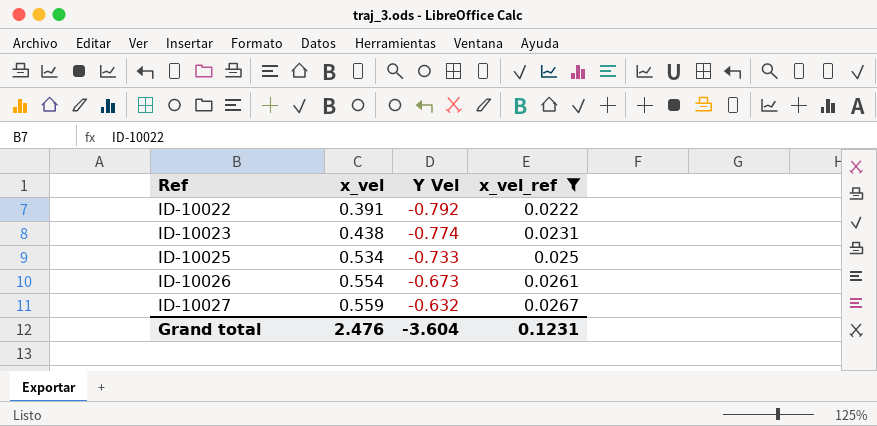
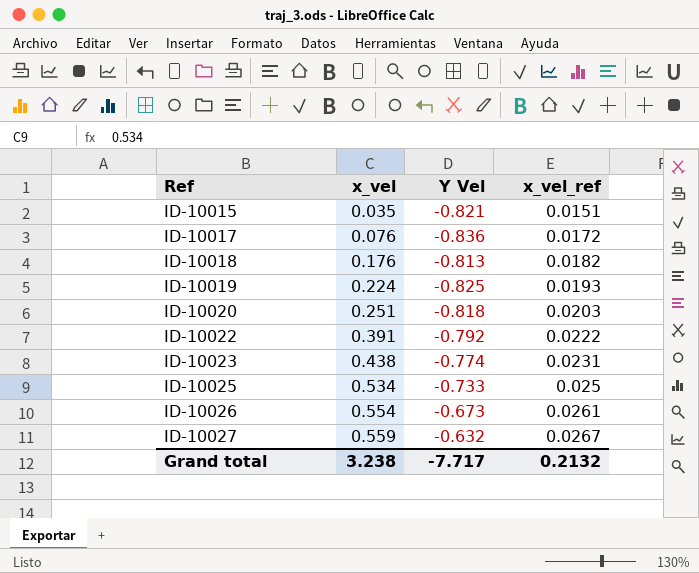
filter: x_vel_ref >= 0.0222 -> none
Grand total | x_vel: 2.476 -> 3.238
Grand total | Y Vel: -3.604 -> -7.717
Grand total | x_vel_ref: 0.1231 -> 0.2132

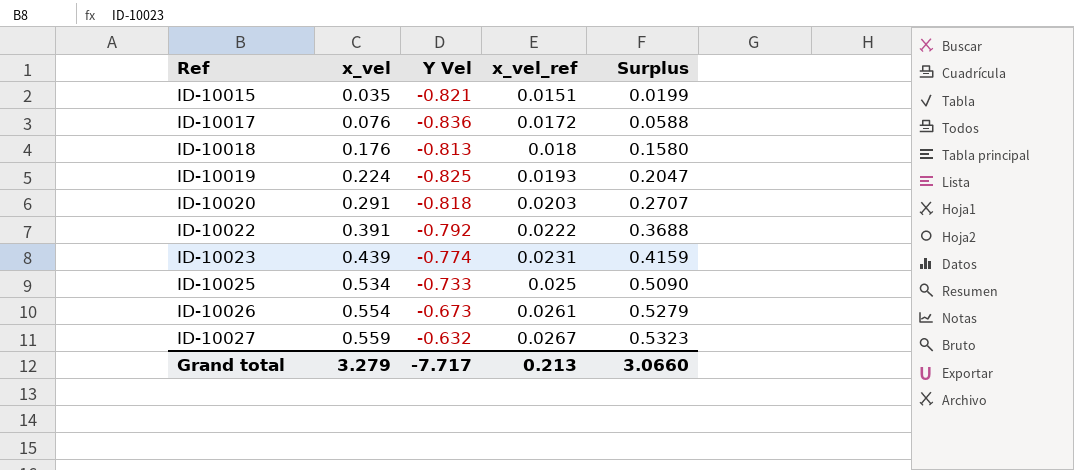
column Surplus | formula: none -> [x_vel] - [x_vel_ref]
ID-10018 | x_vel_ref: 0.0182 -> 0.018
ID-10020 | x_vel: 0.251 -> 0.291
ID-10023 | x_vel: 0.438 -> 0.439
Grand total | x_vel: 3.238 -> 3.279
Grand total | x_vel_ref: 0.2132 -> 0.213

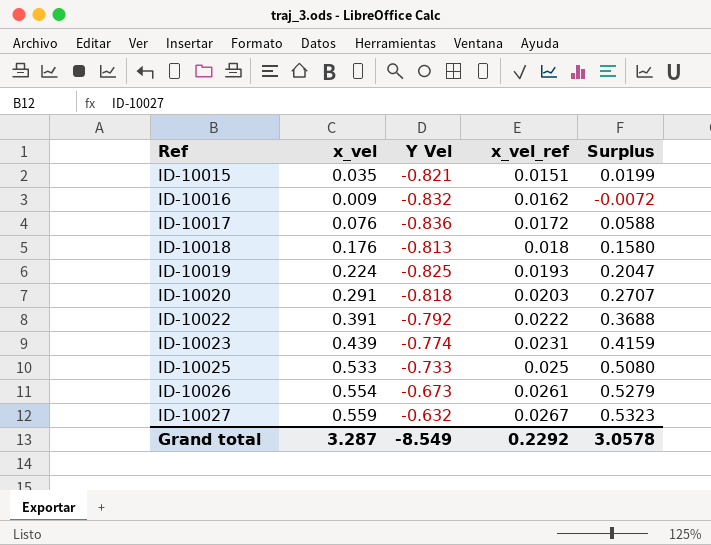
row ID-10016: none -> 0.009 | -0.832 | 0.0162 | -0.0072
ID-10025 | x_vel: 0.534 -> 0.533
ID-10025 | Surplus: 0.5090 -> 0.5080
Grand total | x_vel: 3.279 -> 3.287
Grand total | Y Vel: -7.717 -> -8.549
Grand total | x_vel_ref: 0.213 -> 0.2292
Grand total | Surplus: 3.0660 -> 3.0578

